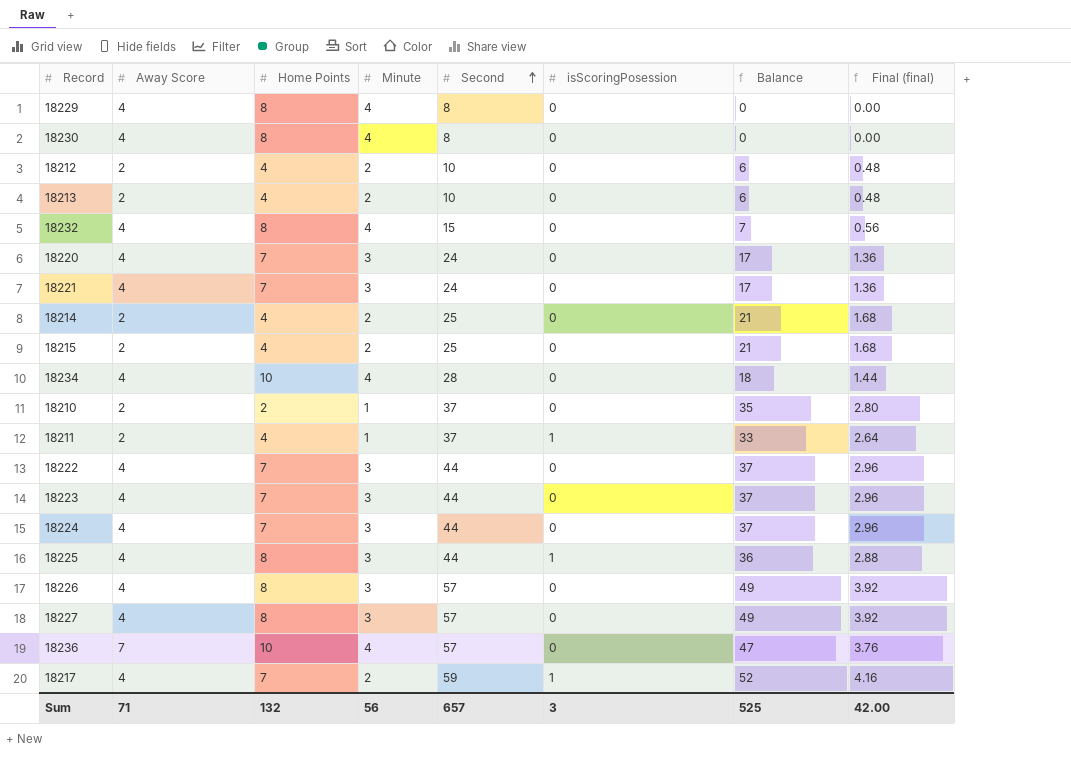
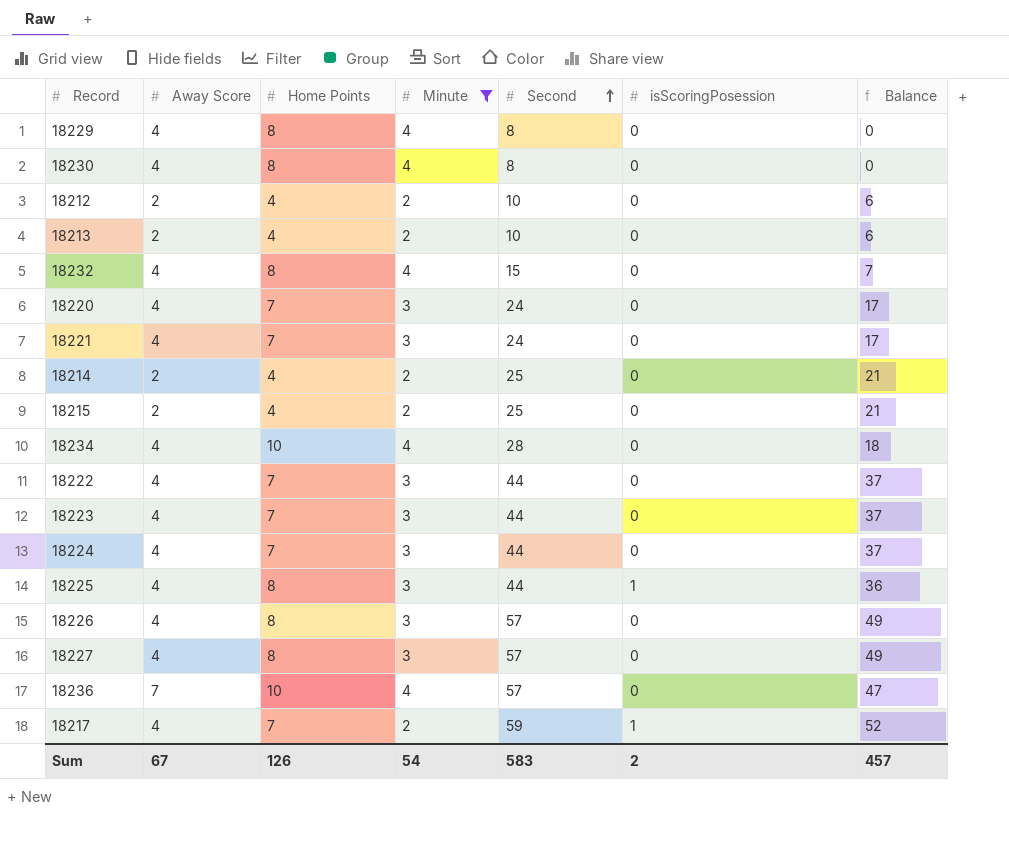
filter: none -> Minute != 1
column Final (final) | formula: [Balance] * 0.08 -> none
Sum | Away Score: 71 -> 67
Sum | Home Points: 132 -> 126
Sum | Minute: 56 -> 54
Sum | Second: 657 -> 583
Sum | isScoringPosession: 3 -> 2
Sum | Balance: 525 -> 457

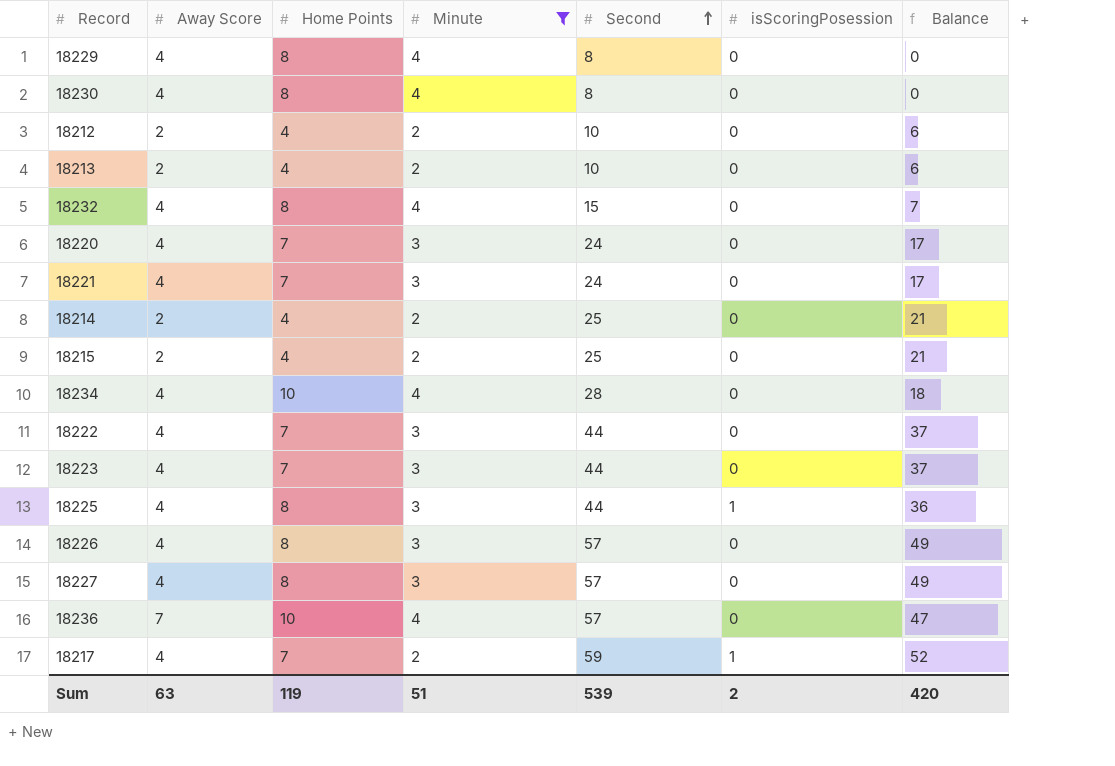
row 18224: 4 | 7 | 3 | 44 | 0 | 37 -> none
Sum | Away Score: 67 -> 63
Sum | Home Points: 126 -> 119
Sum | Minute: 54 -> 51
Sum | Second: 583 -> 539
Sum | Balance: 457 -> 420

